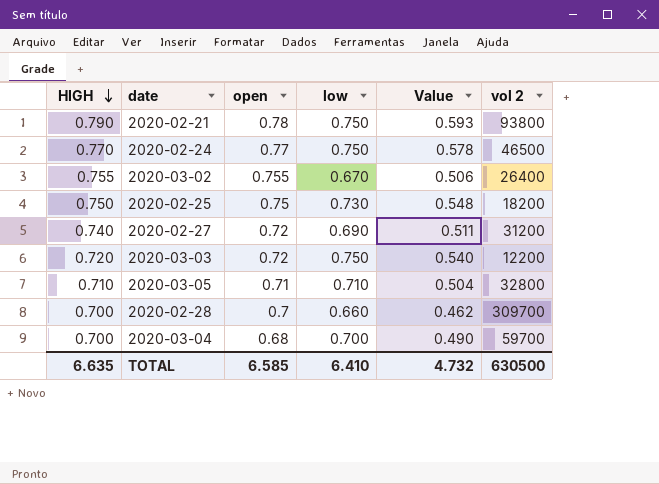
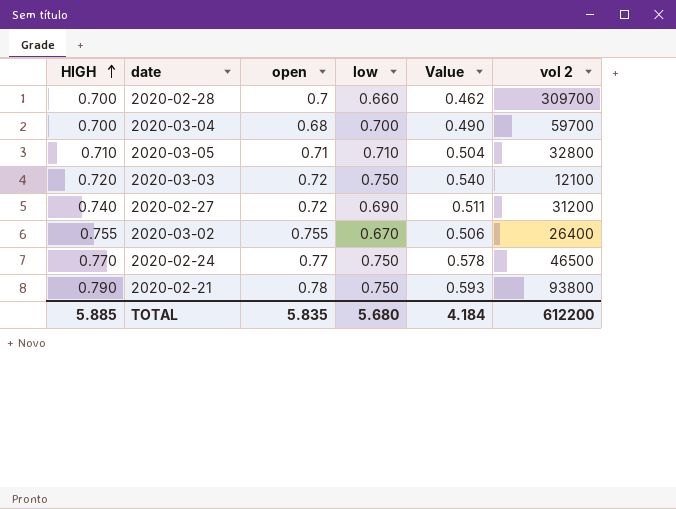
row order: HIGH descending -> HIGH ascending
row 2020-02-25: 0.750 | 0.75 | 0.730 | 0.548 | 18200 -> none
2020-03-03 | vol 2: 12200 -> 12100
TOTAL | HIGH: 6.635 -> 5.885
TOTAL | open: 6.585 -> 5.835
TOTAL | low: 6.410 -> 5.680
TOTAL | Value: 4.732 -> 4.184
TOTAL | vol 2: 630500 -> 612200

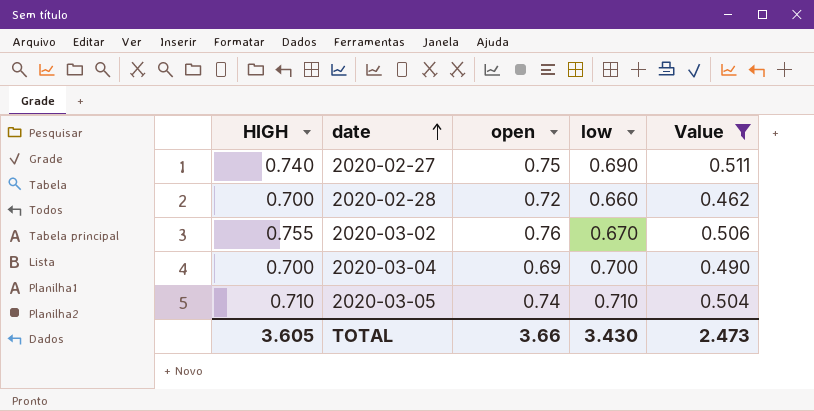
filter: none -> Value <= 0.511
row order: HIGH ascending -> date ascending
column vol 2 | position: 6 -> none
2020-02-27 | open: 0.72 -> 0.75
2020-02-28 | open: 0.7 -> 0.72
2020-03-02 | open: 0.755 -> 0.76
2020-03-04 | open: 0.68 -> 0.69
2020-03-05 | open: 0.71 -> 0.74
TOTAL | HIGH: 5.885 -> 3.605
TOTAL | open: 5.835 -> 3.66
TOTAL | low: 5.680 -> 3.430
TOTAL | Value: 4.184 -> 2.473

